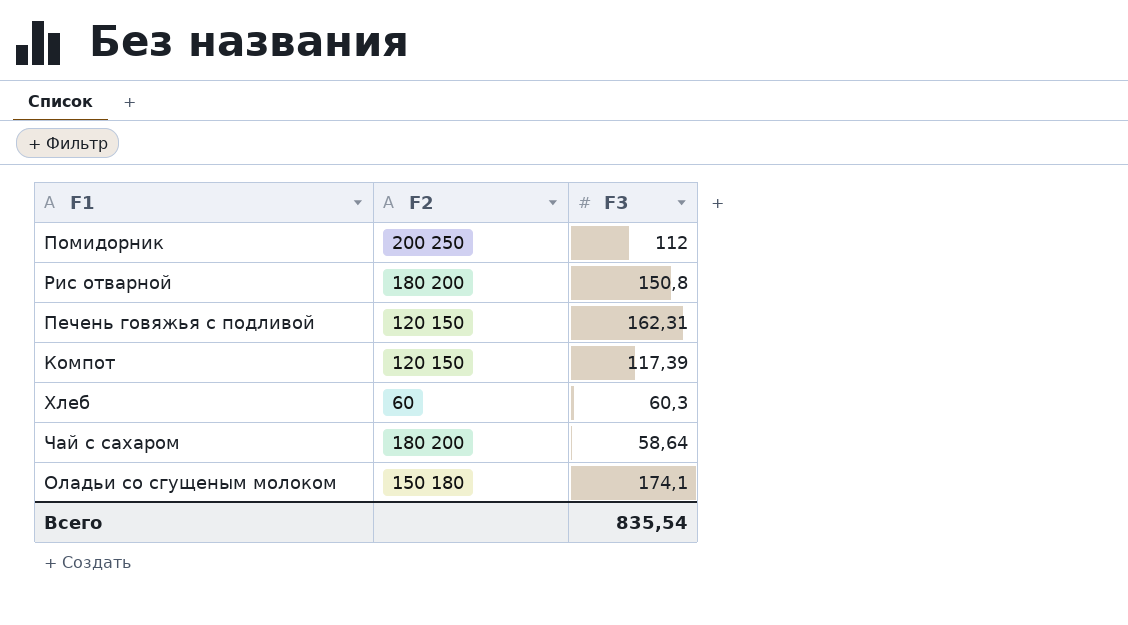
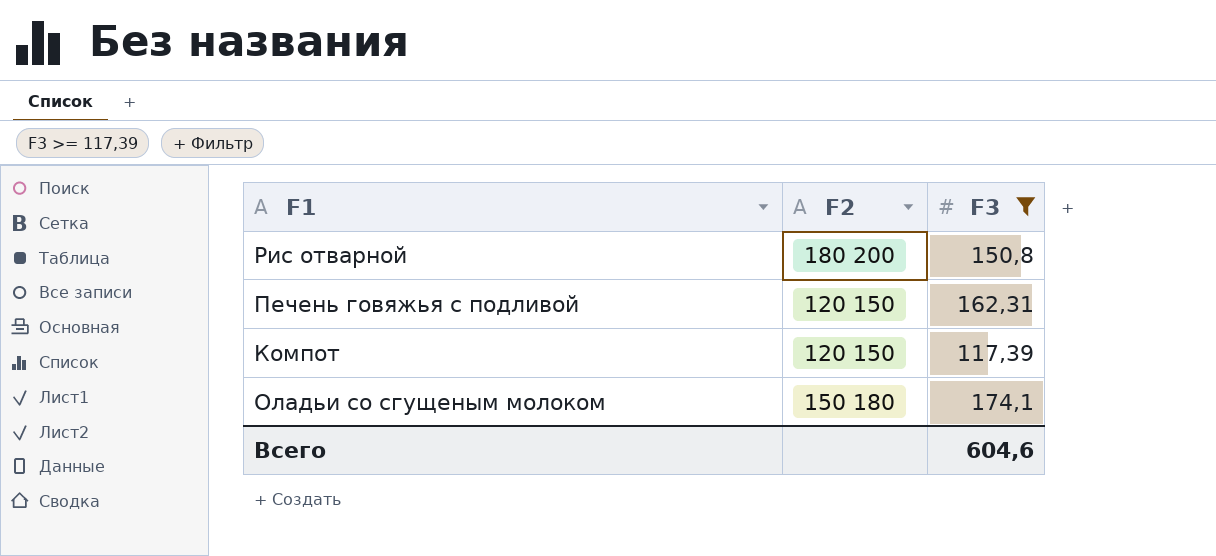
filter: none -> F3 >= 117,39
Всего | F3: 835,54 -> 604,6

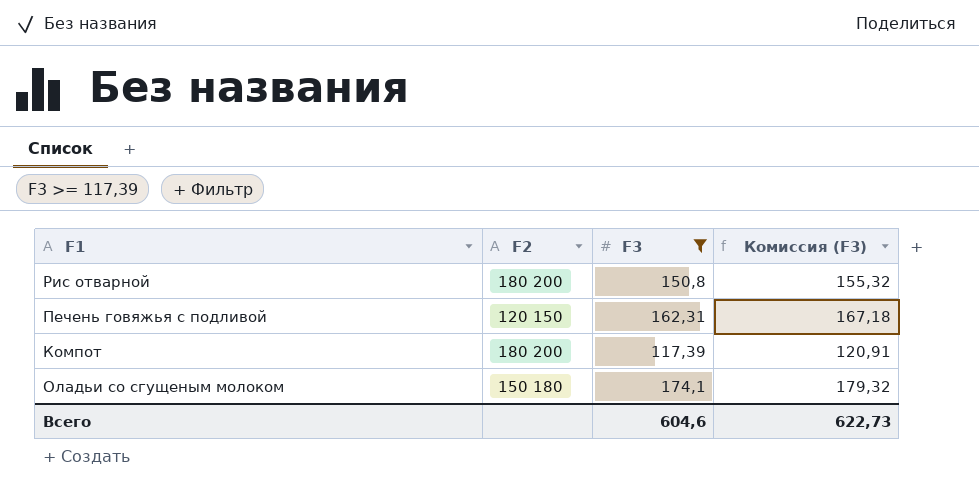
column Комиссия (F3) | formula: none -> [F3] * 1,03
Компот | F2: 120 150 -> 180 200

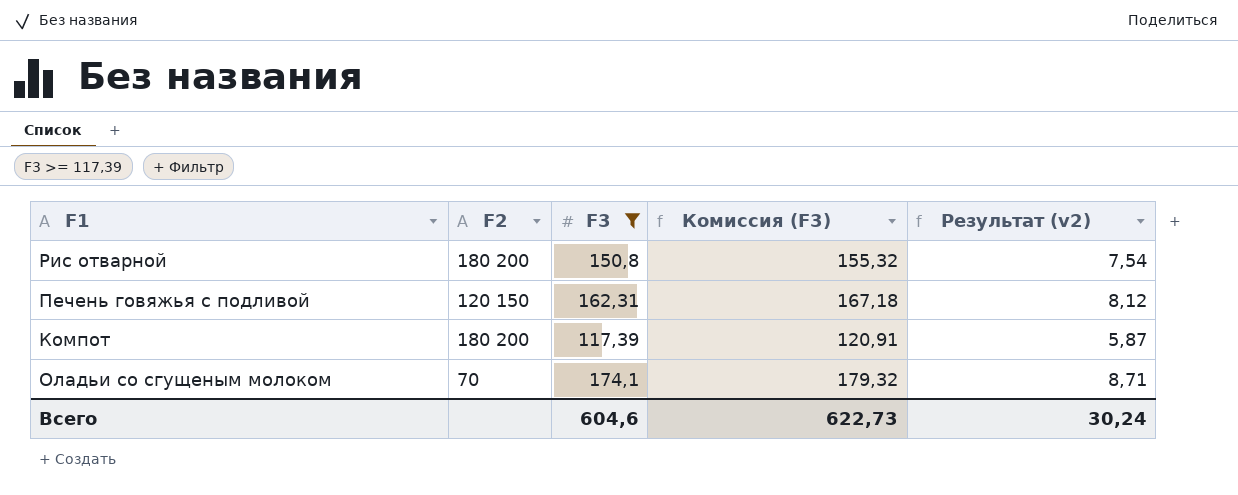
column Результат (v2) | formula: none -> [F3] * 0,05
Оладьи со сгущеным молоком | F2: 150 180 -> 70

